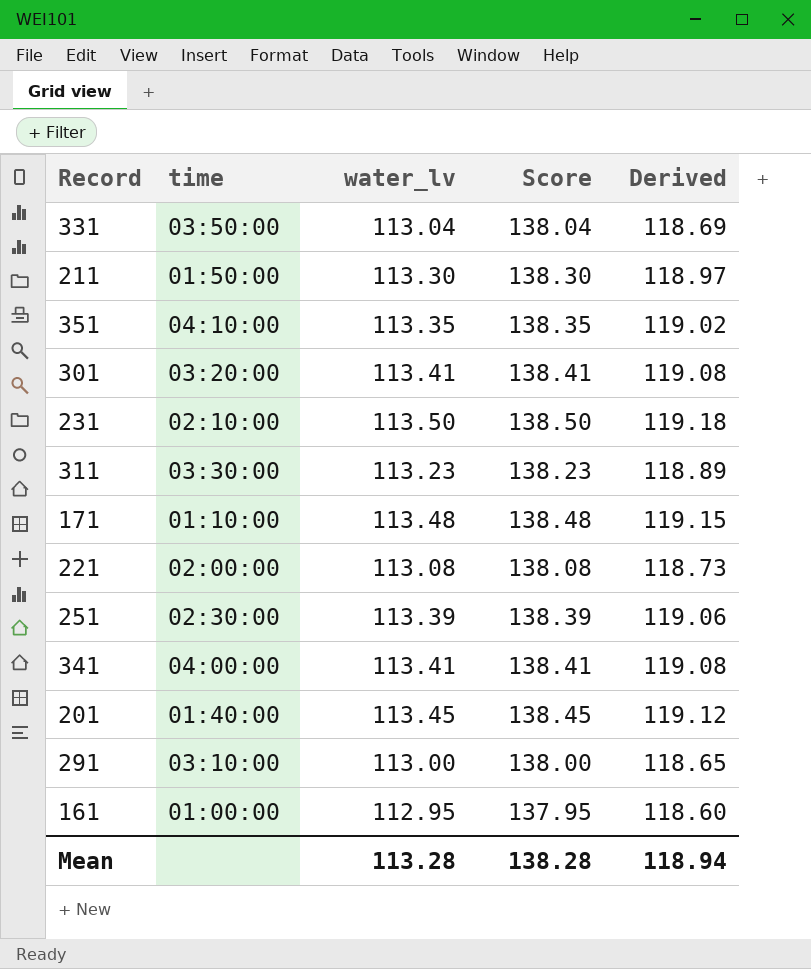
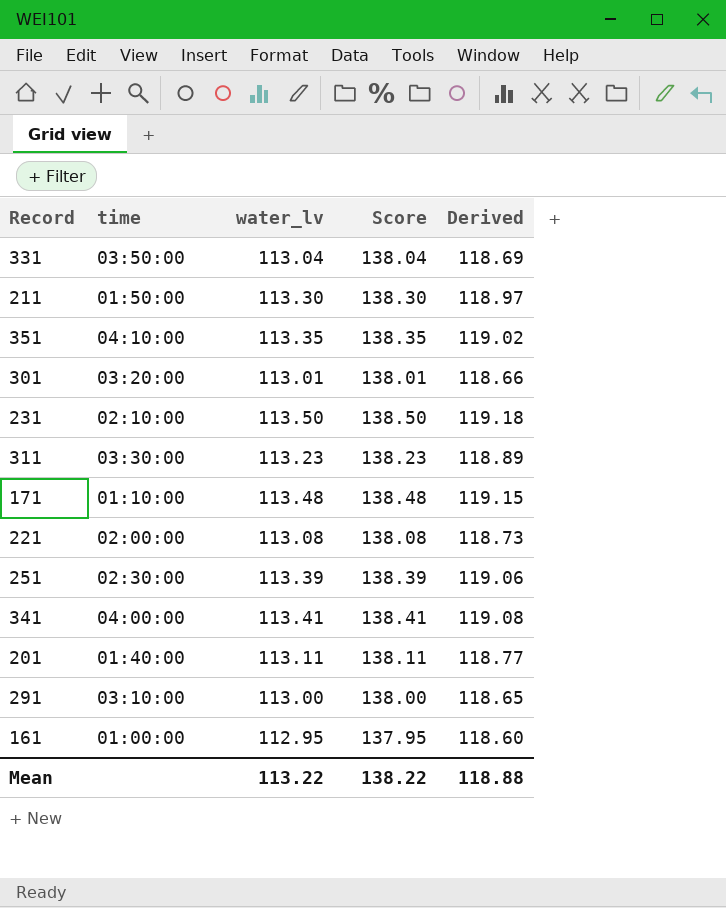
301 | water_lv: 113.41 -> 113.01
301 | Score: 138.41 -> 138.01
301 | Derived: 119.08 -> 118.66
201 | water_lv: 113.45 -> 113.11
201 | Score: 138.45 -> 138.11
201 | Derived: 119.12 -> 118.77
Mean | water_lv: 113.28 -> 113.22
Mean | Score: 138.28 -> 138.22
Mean | Derived: 118.94 -> 118.88

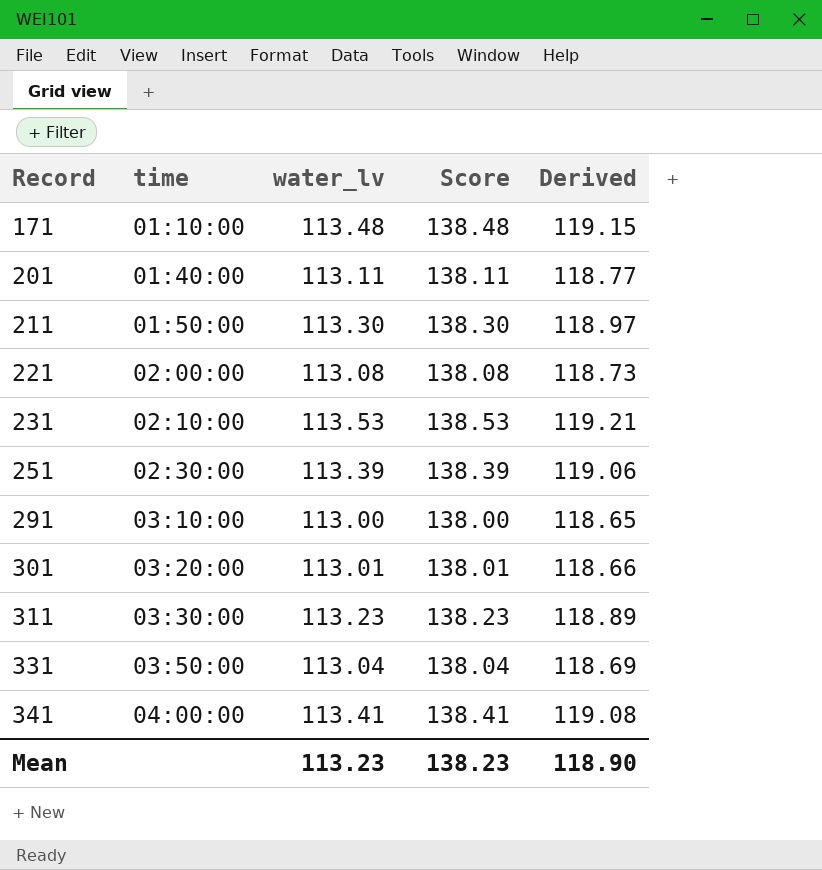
row order: none -> Record ascending
row 351: 04:10:00 | 113.35 | 138.35 | 119.02 -> none
row 161: 01:00:00 | 112.95 | 137.95 | 118.60 -> none
231 | water_lv: 113.50 -> 113.53
231 | Score: 138.50 -> 138.53
231 | Derived: 119.18 -> 119.21
Mean | water_lv: 113.22 -> 113.23
Mean | Score: 138.22 -> 138.23
Mean | Derived: 118.88 -> 118.90

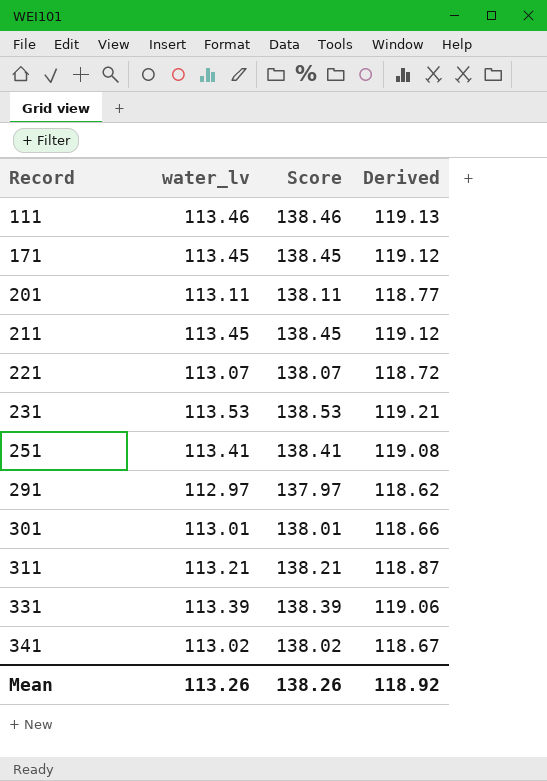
column time | position: 2 -> none
row 111: none -> 113.46 | 138.46 | 119.13
171 | water_lv: 113.48 -> 113.45
171 | Score: 138.48 -> 138.45
171 | Derived: 119.15 -> 119.12
211 | water_lv: 113.30 -> 113.45
211 | Score: 138.30 -> 138.45
211 | Derived: 118.97 -> 119.12
221 | water_lv: 113.08 -> 113.07
221 | Score: 138.08 -> 138.07
221 | Derived: 118.73 -> 118.72
251 | water_lv: 113.39 -> 113.41
251 | Score: 138.39 -> 138.41
251 | Derived: 119.06 -> 119.08
291 | water_lv: 113.00 -> 112.97
291 | Score: 138.00 -> 137.97
291 | Derived: 118.65 -> 118.62
311 | water_lv: 113.23 -> 113.21
311 | Score: 138.23 -> 138.21
311 | Derived: 118.89 -> 118.87
331 | water_lv: 113.04 -> 113.39
331 | Score: 138.04 -> 138.39
331 | Derived: 118.69 -> 119.06
341 | water_lv: 113.41 -> 113.02
341 | Score: 138.41 -> 138.02
341 | Derived: 119.08 -> 118.67
Mean | water_lv: 113.23 -> 113.26
Mean | Score: 138.23 -> 138.26
Mean | Derived: 118.90 -> 118.92

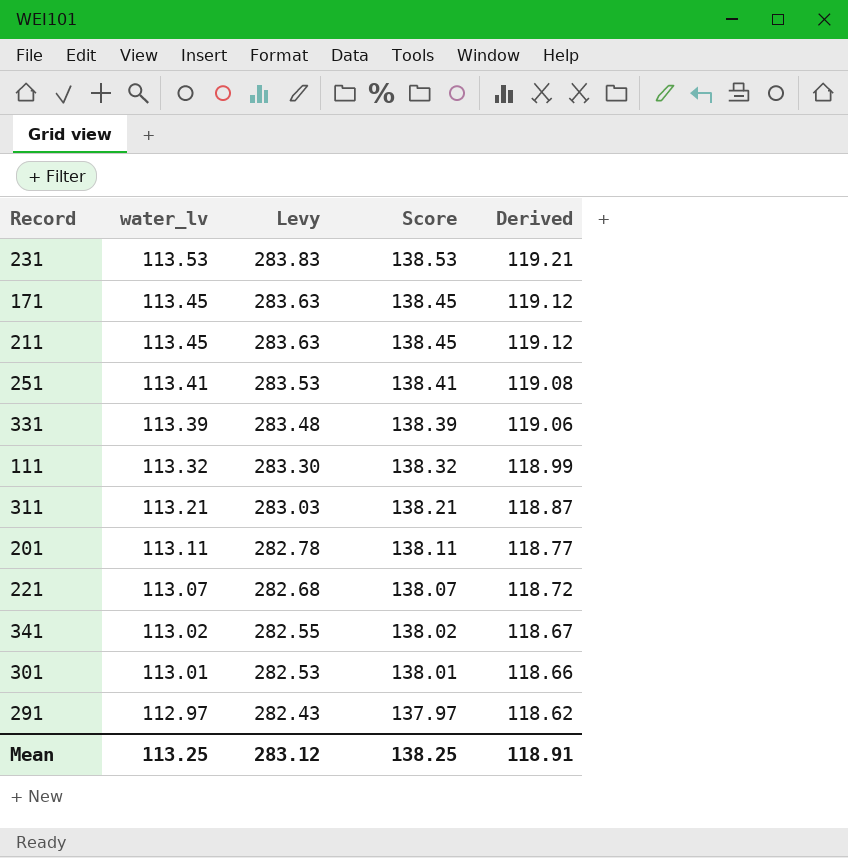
row order: Record ascending -> water_lv descending
column Levy | formula: none -> [water_lv] * 2.5
111 | water_lv: 113.46 -> 113.32
111 | Score: 138.46 -> 138.32
111 | Derived: 119.13 -> 118.99
Mean | water_lv: 113.26 -> 113.25
Mean | Score: 138.26 -> 138.25
Mean | Derived: 118.92 -> 118.91

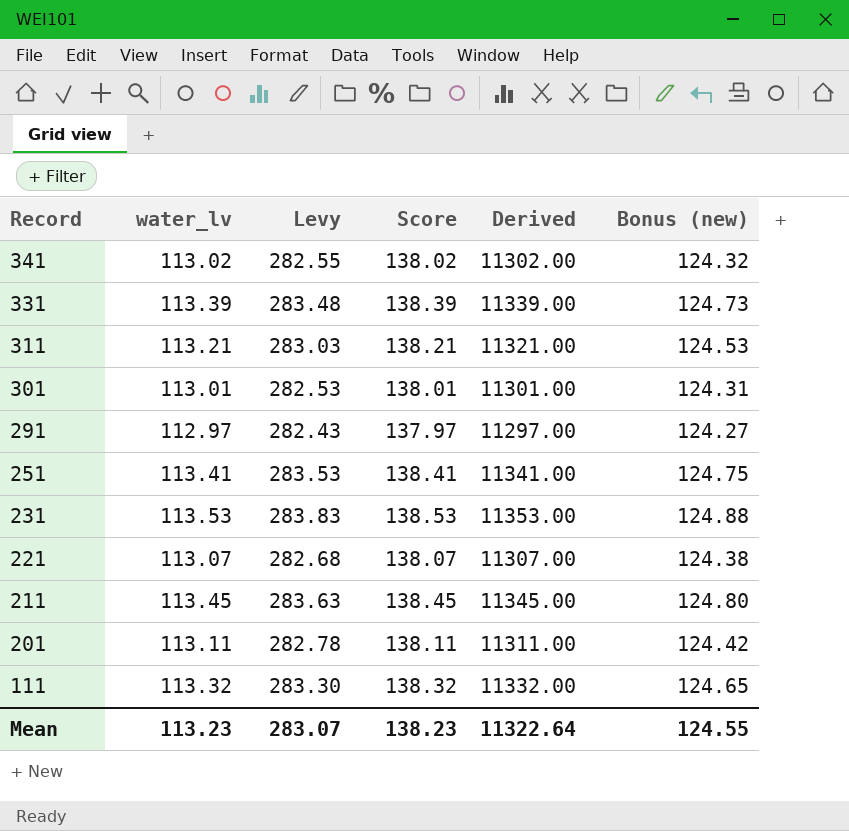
row order: water_lv descending -> Record descending
column Derived | formula: [water_lv] * 1.05 -> [water_lv] * 100
column Bonus (new) | formula: none -> [water_lv] * 1.1
row 171: 113.45 | 283.63 | 138.45 | 119.12 -> none
Mean | water_lv: 113.25 -> 113.23
Mean | Levy: 283.12 -> 283.07
Mean | Score: 138.25 -> 138.23
Mean | Derived: 118.91 -> 11322.64

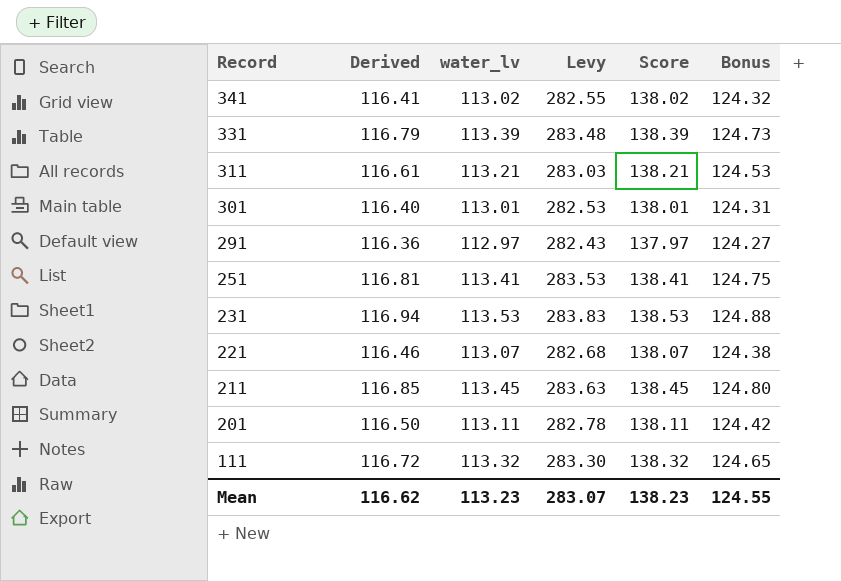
column Derived | formula: [water_lv] * 100 -> [water_lv] * 1.03
column Derived | position: 5 -> 2
column name: Bonus (new) -> Bonus
Mean | Derived: 11322.64 -> 116.62

